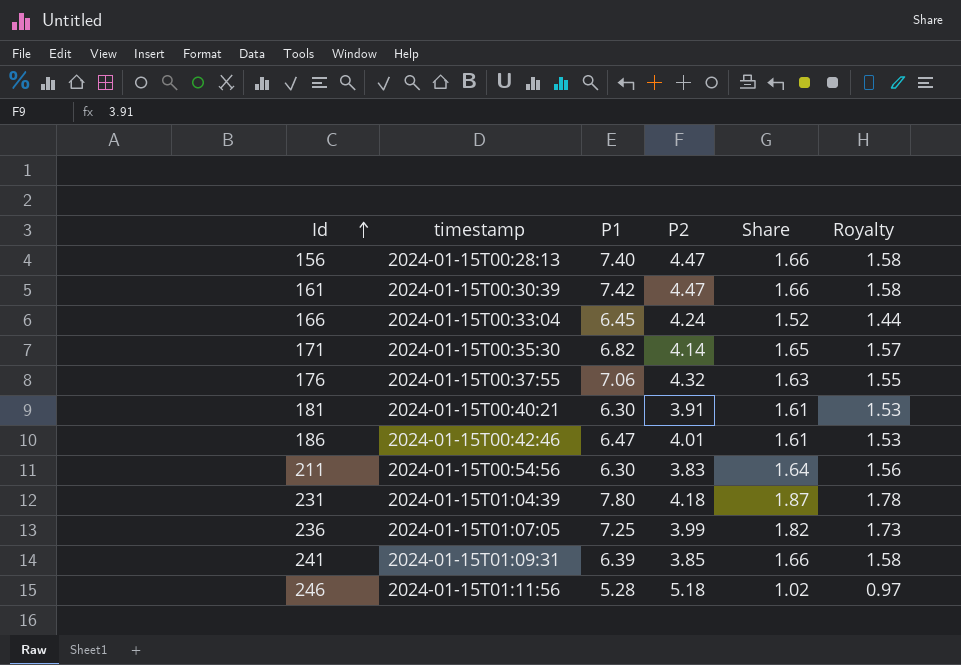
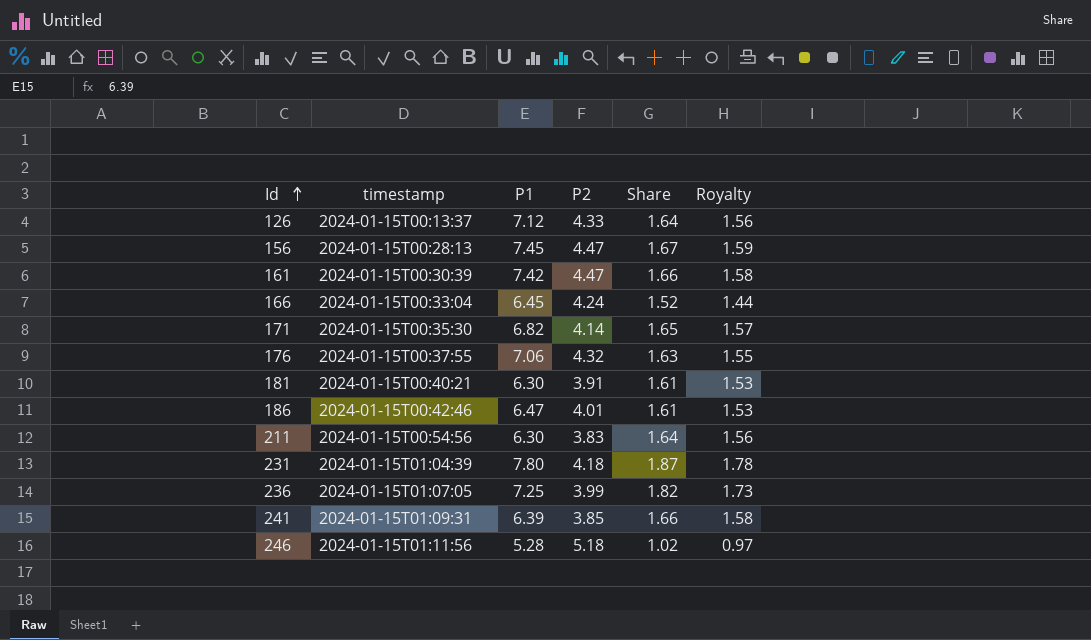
row 126: none -> 2024-01-15T00:13:37 | 7.12 | 4.33 | 1.64 | 1.56
156 | P1: 7.40 -> 7.45
156 | Share: 1.66 -> 1.67
156 | Royalty: 1.58 -> 1.59

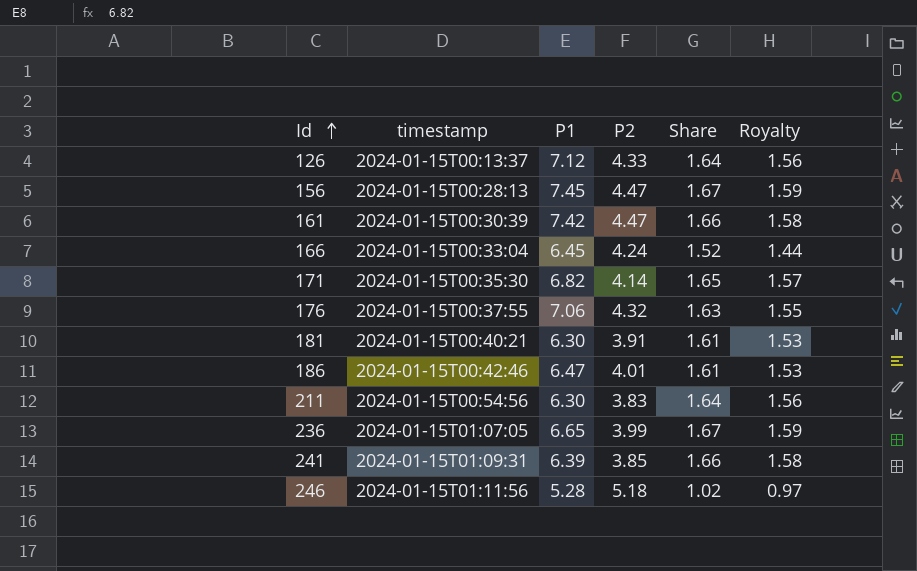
row 231: 2024-01-15T01:04:39 | 7.80 | 4.18 | 1.87 | 1.78 -> none
236 | P1: 7.25 -> 6.65
236 | Share: 1.82 -> 1.67
236 | Royalty: 1.73 -> 1.59

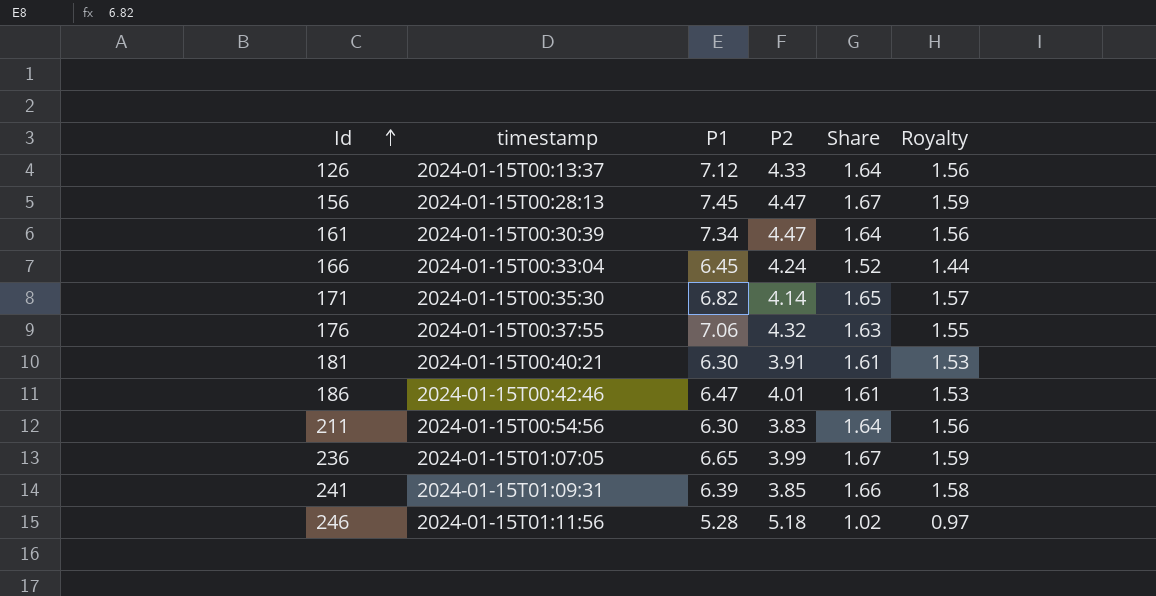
161 | P1: 7.42 -> 7.34
161 | Share: 1.66 -> 1.64
161 | Royalty: 1.58 -> 1.56

